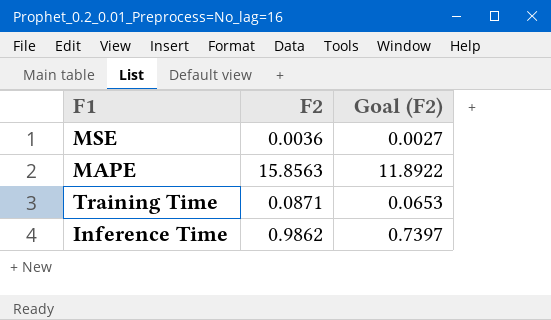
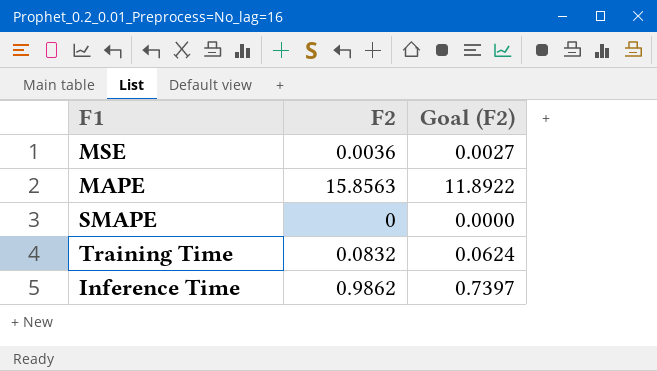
row SMAPE: none -> 0 | 0.0000
Training Time | F2: 0.0871 -> 0.0832
Training Time | Goal (F2): 0.0653 -> 0.0624

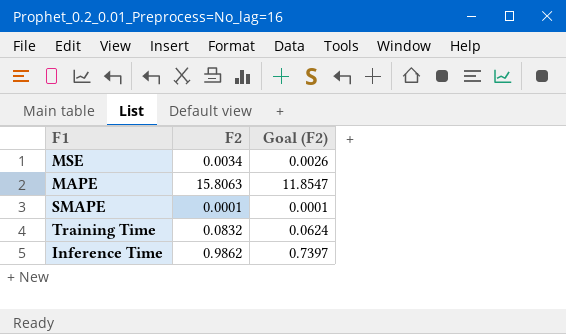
MSE | F2: 0.0036 -> 0.0034
MSE | Goal (F2): 0.0027 -> 0.0026
MAPE | F2: 15.8563 -> 15.8063
MAPE | Goal (F2): 11.8922 -> 11.8547
SMAPE | F2: 0 -> 0.0001
SMAPE | Goal (F2): 0.0000 -> 0.0001

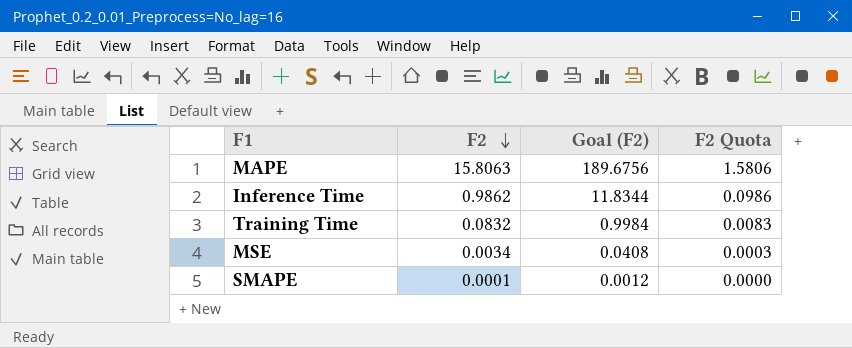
row order: none -> F2 descending
column Goal (F2) | formula: [F2] * 0.75 -> [F2] * 12
column F2 Quota | formula: none -> [F2] * 0.1

